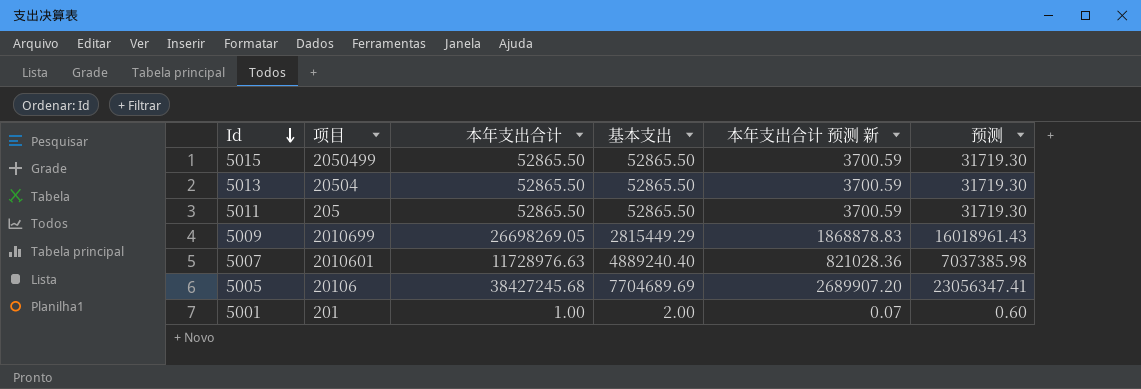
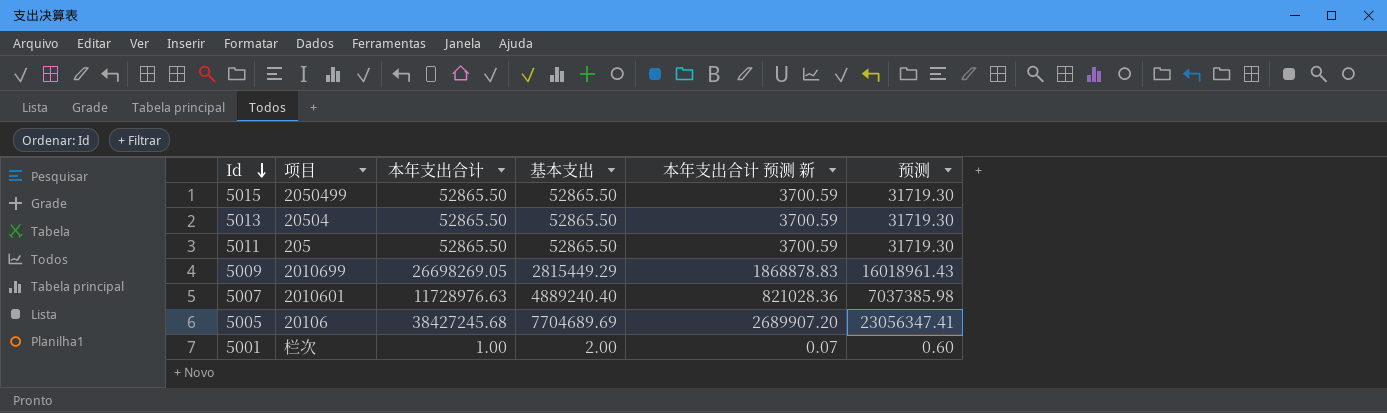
5001 | 项目: 201 -> 栏次

